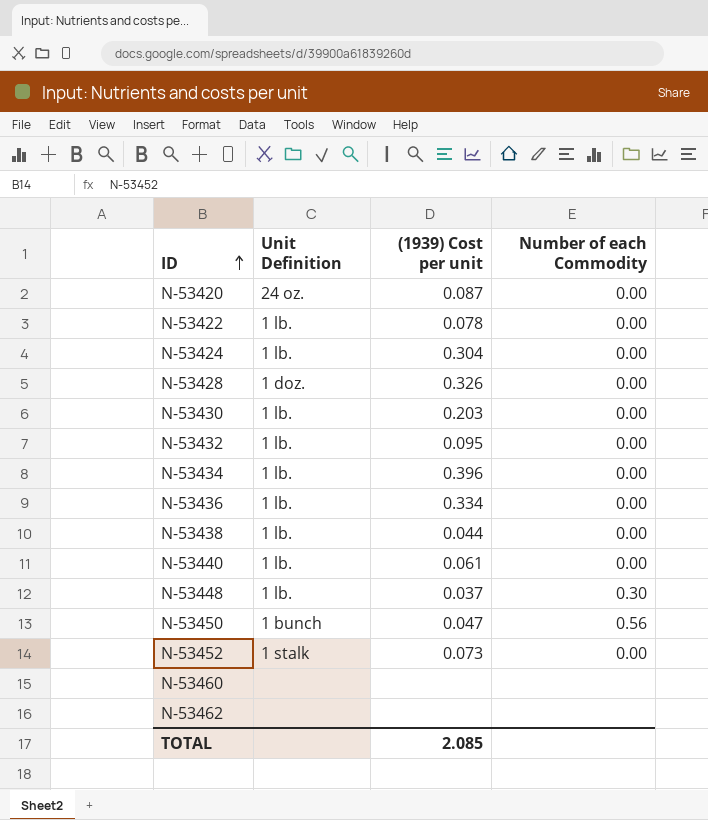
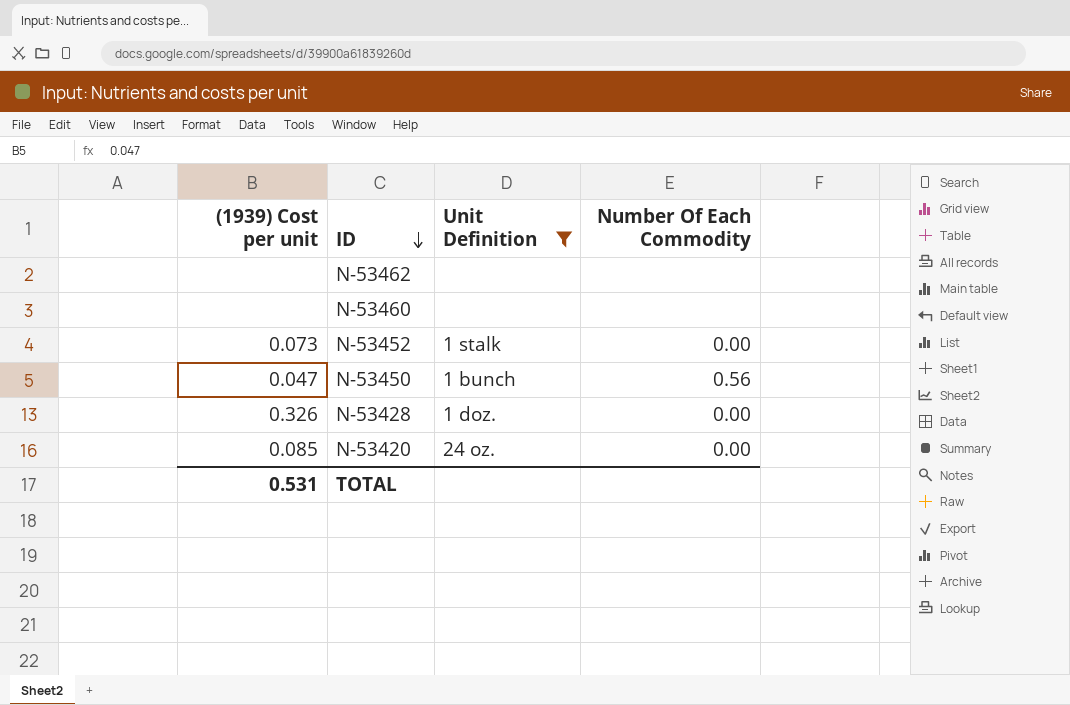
filter: none -> Unit Definition != 1 lb.
row order: ID ascending -> ID descending
column (1939) Cost per unit | position: 3 -> 1
column name: Number of each Commodity -> Number Of Each Commodity
N-53420 | (1939) Cost per unit: 0.087 -> 0.085
TOTAL | (1939) Cost per unit: 2.085 -> 0.531

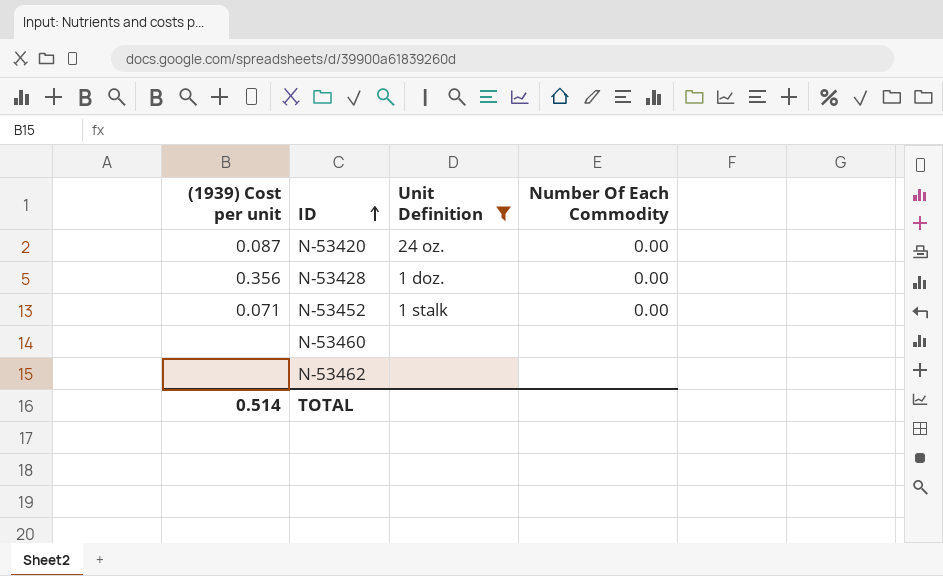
row order: ID descending -> ID ascending
row N-53450: 0.047 | 1 bunch | 0.56 -> none
N-53420 | (1939) Cost per unit: 0.085 -> 0.087
N-53428 | (1939) Cost per unit: 0.326 -> 0.356
N-53452 | (1939) Cost per unit: 0.073 -> 0.071
TOTAL | (1939) Cost per unit: 0.531 -> 0.514

